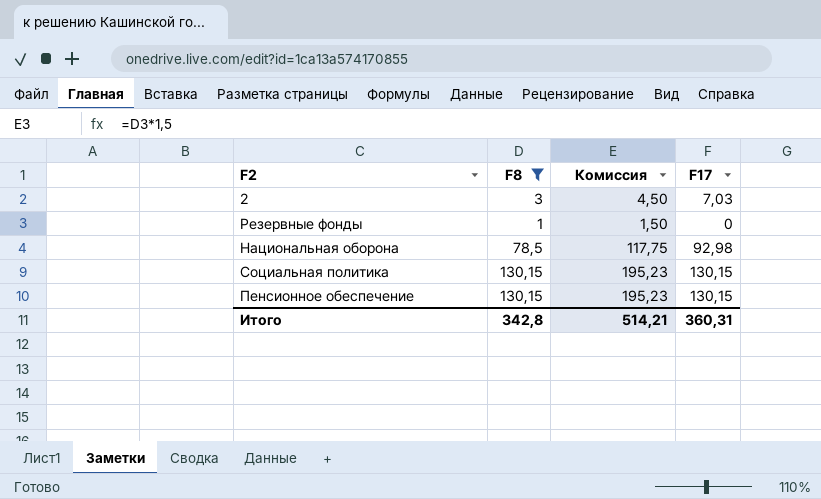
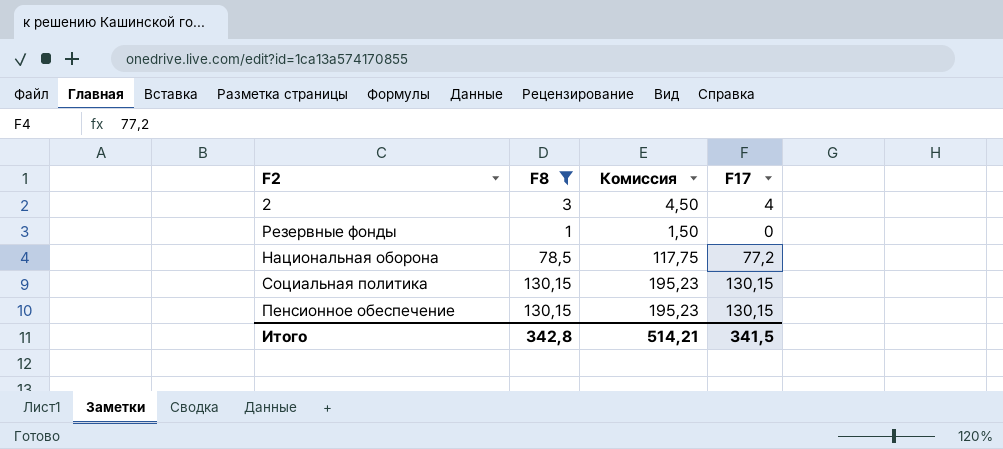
2 | F17: 7,03 -> 4
Национальная оборона | F17: 92,98 -> 77,2
Итого | F17: 360,31 -> 341,5

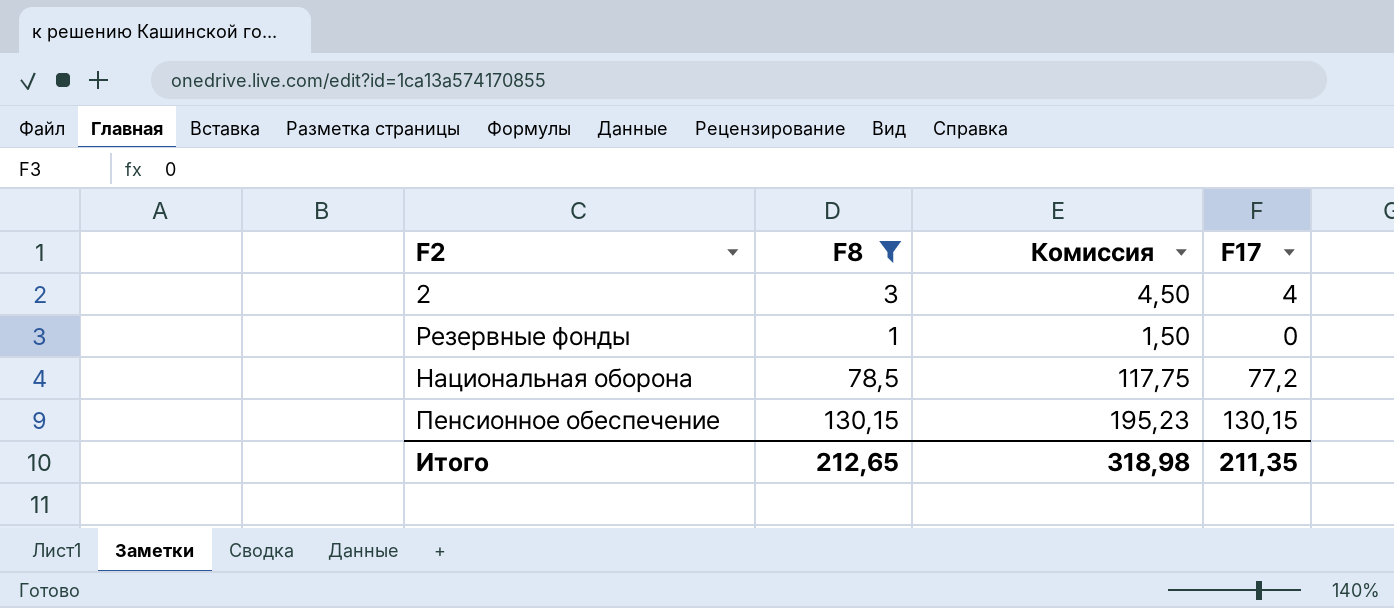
row Социальная политика: 130,15 | 195,23 | 130,15 -> none
Итого | F8: 342,8 -> 212,65
Итого | Комиссия: 514,21 -> 318,98
Итого | F17: 341,5 -> 211,35

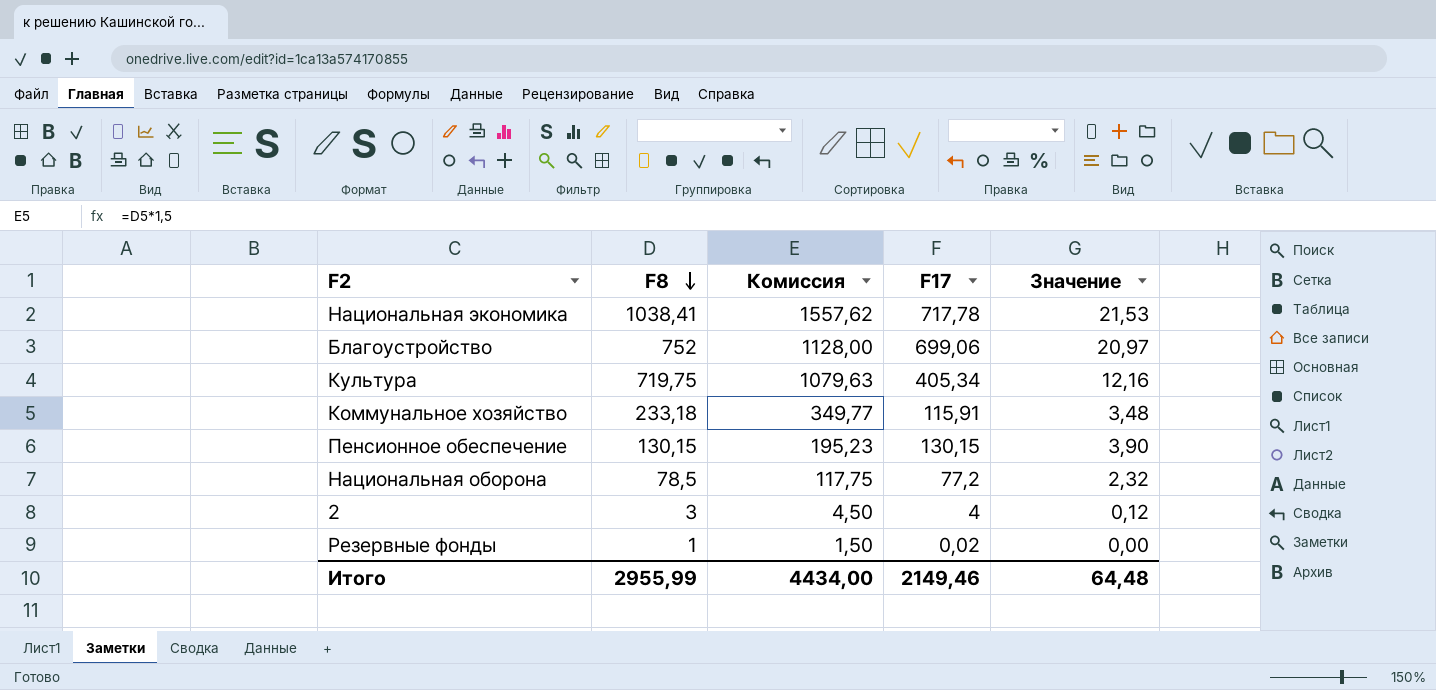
filter: F8 <= 130,15 -> none
row order: none -> F8 descending
column Значение | formula: none -> [F17] * 0,03
Резервные фонды | F17: 0 -> 0,02
Итого | F8: 212,65 -> 2955,99
Итого | Комиссия: 318,98 -> 4434,00
Итого | F17: 211,35 -> 2149,46

